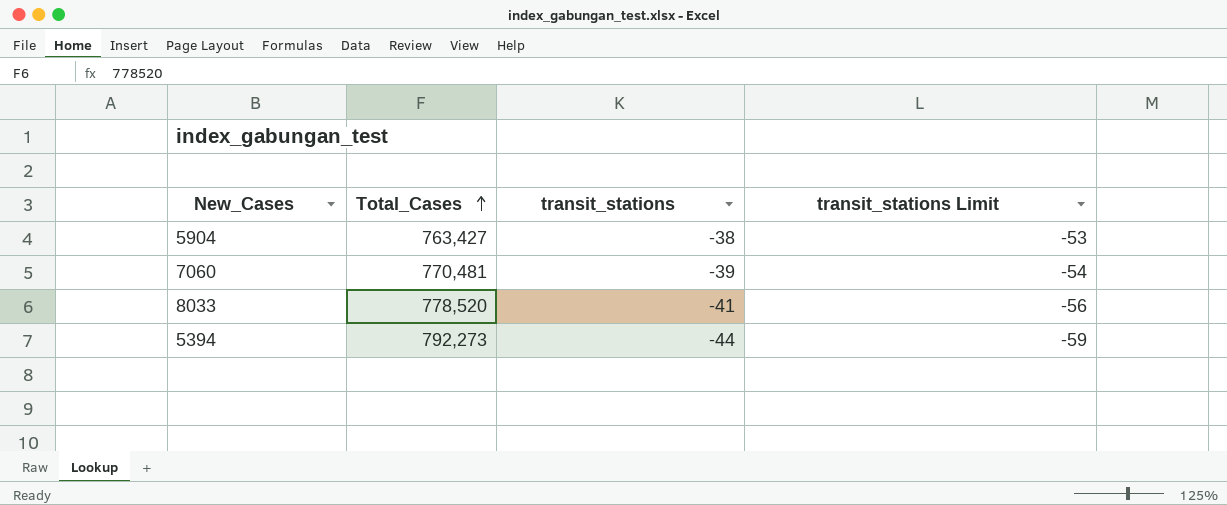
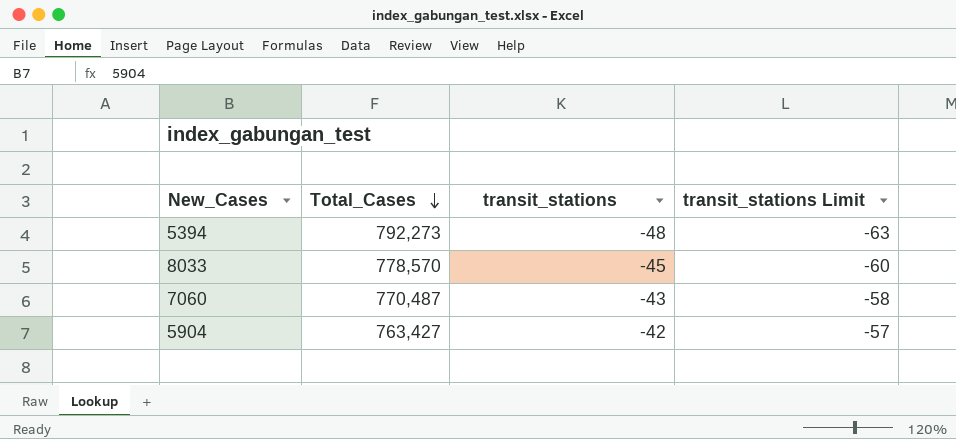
row order: Total_Cases ascending -> Total_Cases descending
5394 | transit_stations: -44 -> -48
5394 | transit_stations Limit: -59 -> -63
8033 | Total_Cases: 778,520 -> 778,570
8033 | transit_stations: -41 -> -45
8033 | transit_stations Limit: -56 -> -60
7060 | Total_Cases: 770,481 -> 770,487
7060 | transit_stations: -39 -> -43
7060 | transit_stations Limit: -54 -> -58
5904 | transit_stations: -38 -> -42
5904 | transit_stations Limit: -53 -> -57

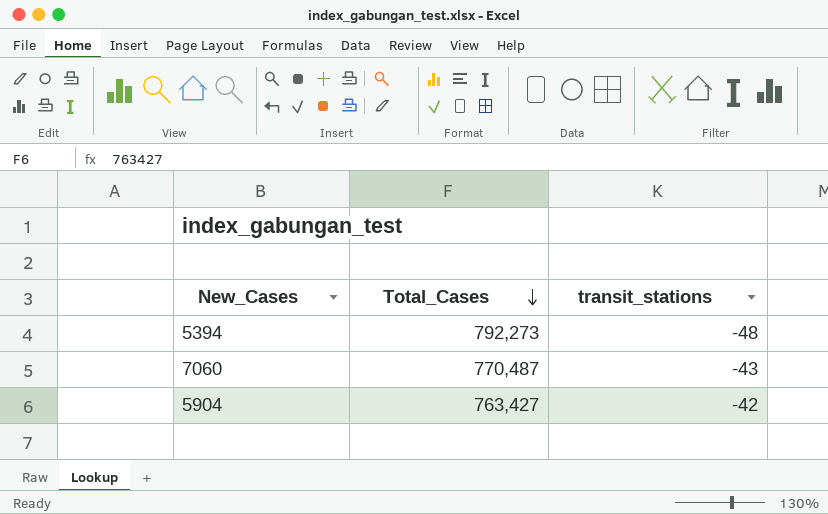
column transit_stations Limit | formula: [transit_stations] - 15 -> none
row 8033: 778,570 | -45 | -60 -> none

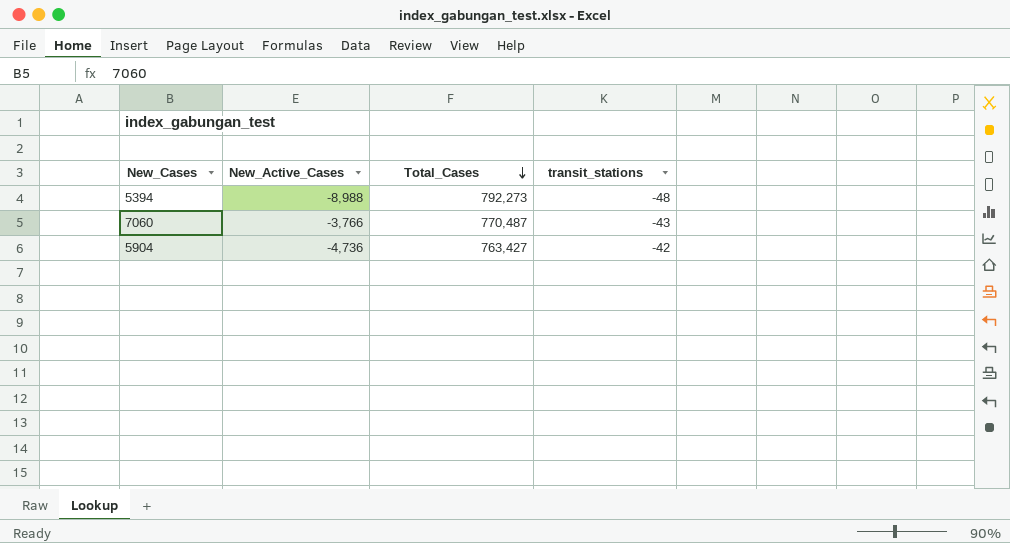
column New_Active_Cases | position: none -> 2

